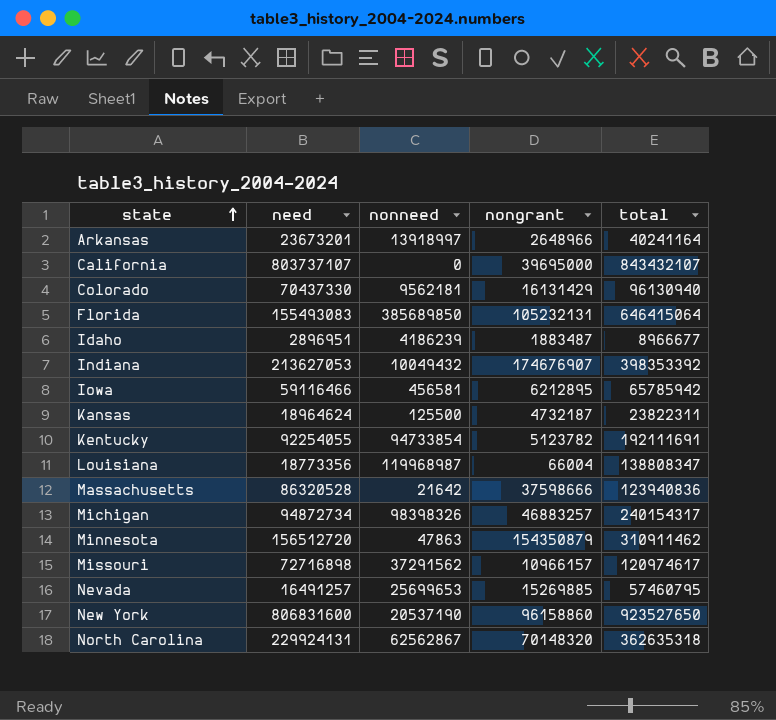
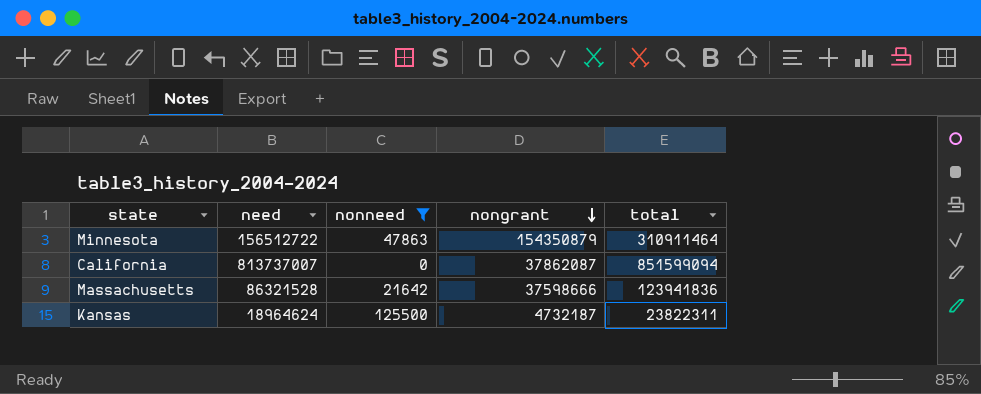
filter: none -> nonneed <= 125500
row order: state ascending -> nongrant descending
Minnesota | need: 156512720 -> 156512722
Minnesota | total: 310911462 -> 310911464
California | need: 803737107 -> 813737007
California | nongrant: 39695000 -> 37862087
California | total: 843432107 -> 851599094
Massachusetts | need: 86320528 -> 86321528
Massachusetts | total: 123940836 -> 123941836

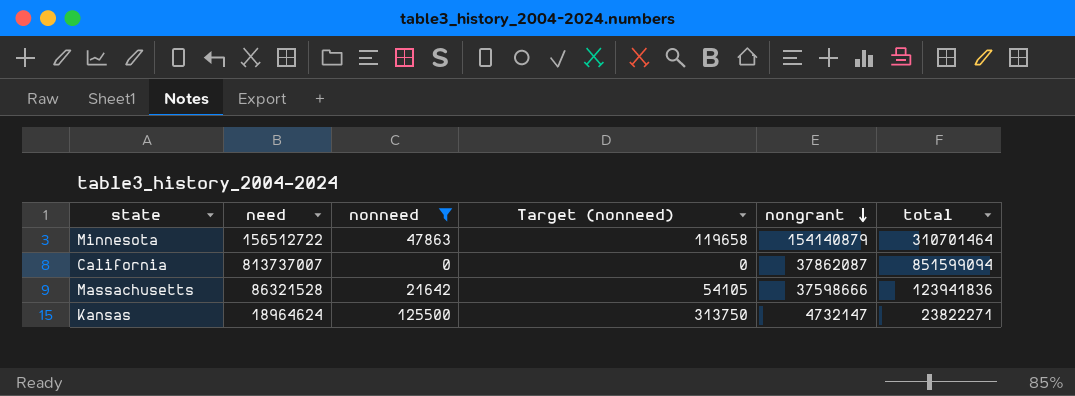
column Target (nonneed) | formula: none -> [nonneed] * 2.5
Minnesota | nongrant: 154350879 -> 154140879
Minnesota | total: 310911464 -> 310701464
Kansas | nongrant: 4732187 -> 4732147
Kansas | total: 23822311 -> 23822271

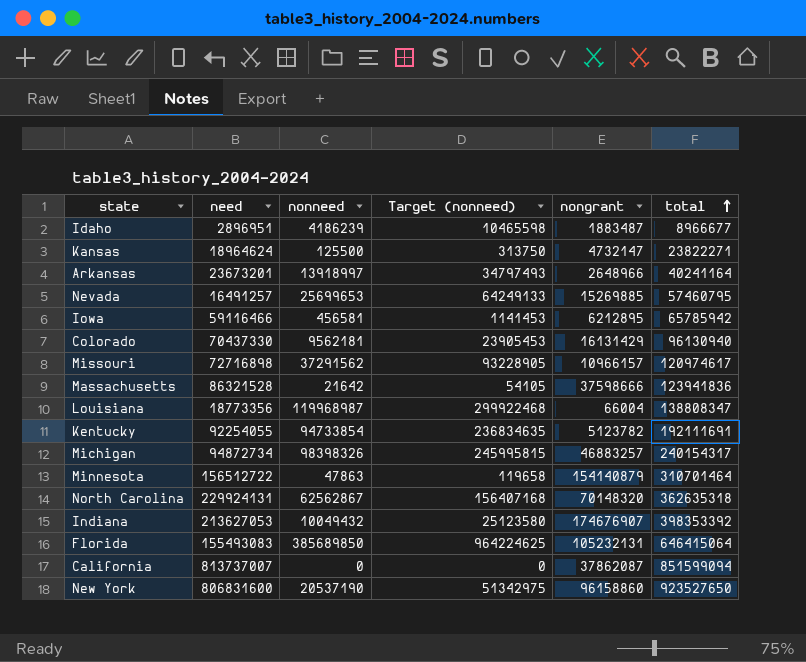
filter: nonneed <= 125500 -> none
row order: nongrant descending -> total ascending

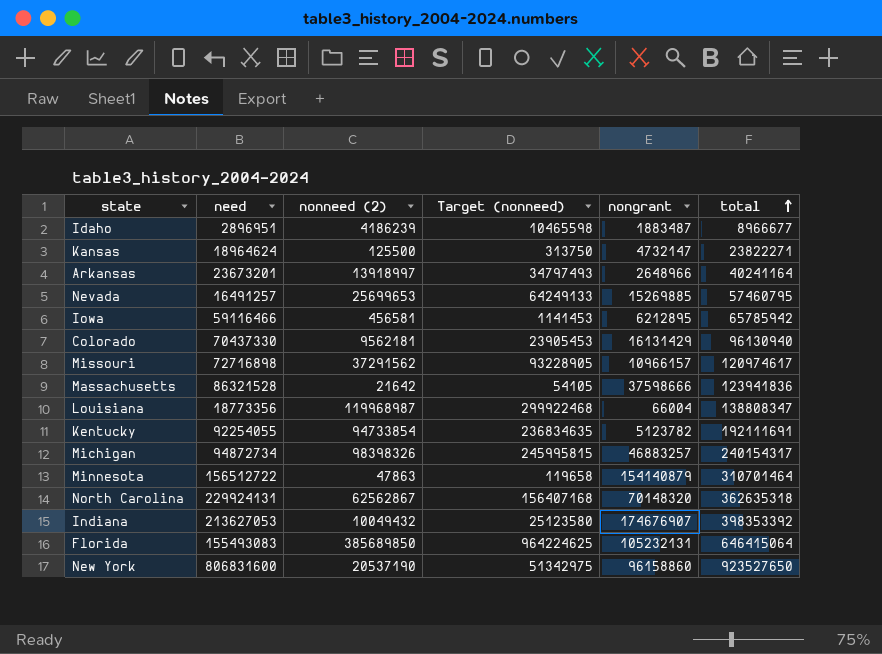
column name: nonneed -> nonneed (2)
row California: 813737007 | 0 | 0 | 37862087 | 851599094 -> none

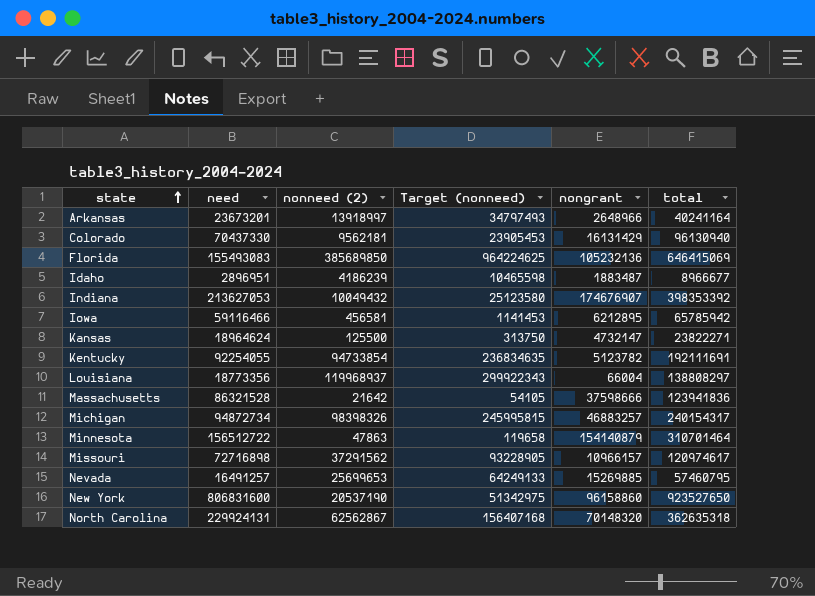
row order: total ascending -> state ascending
Florida | nongrant: 105232131 -> 105232136
Florida | total: 646415064 -> 646415069
Louisiana | nonneed (2): 119968987 -> 119968937
Louisiana | Target (nonneed): 299922468 -> 299922343
Louisiana | total: 138808347 -> 138808297

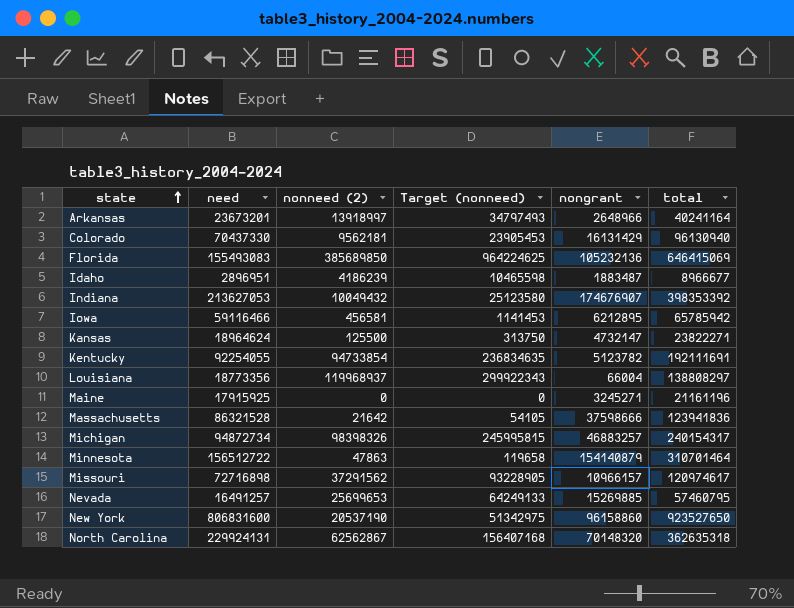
row Maine: none -> 17915925 | 0 | 0 | 3245271 | 21161196

